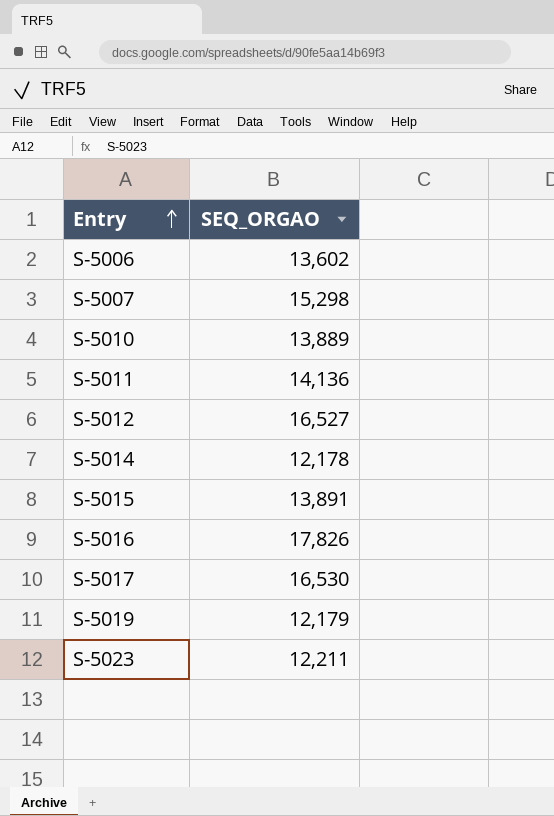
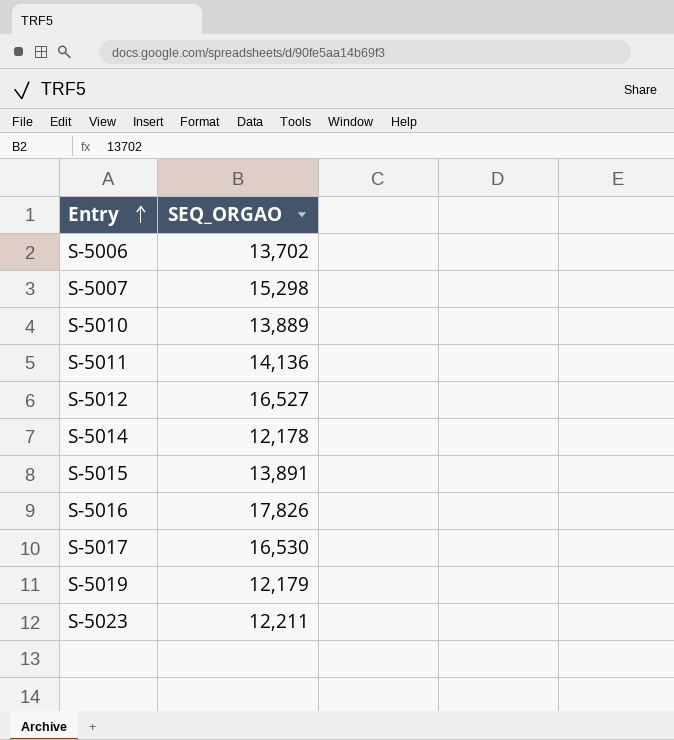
S-5006 | SEQ_ORGAO: 13,602 -> 13,702

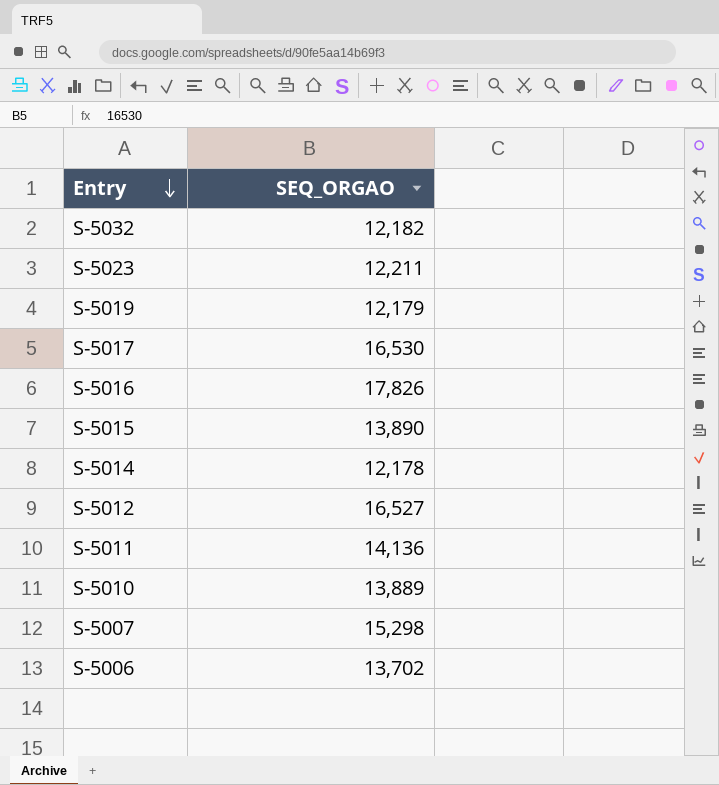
row order: Entry ascending -> Entry descending
row S-5032: none -> 12,182
S-5015 | SEQ_ORGAO: 13,891 -> 13,890

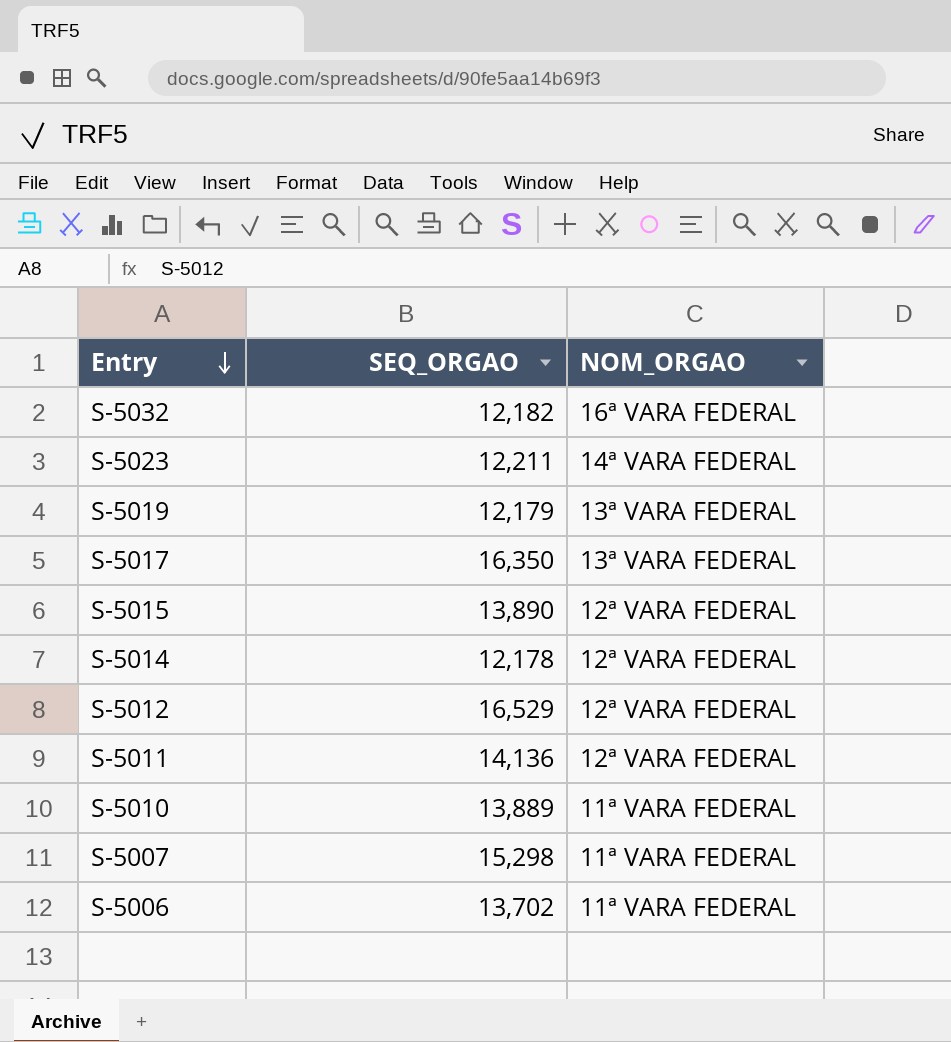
column NOM_ORGAO | position: none -> 3
row S-5016: 17,826 -> none
S-5017 | SEQ_ORGAO: 16,530 -> 16,350
S-5012 | SEQ_ORGAO: 16,527 -> 16,529

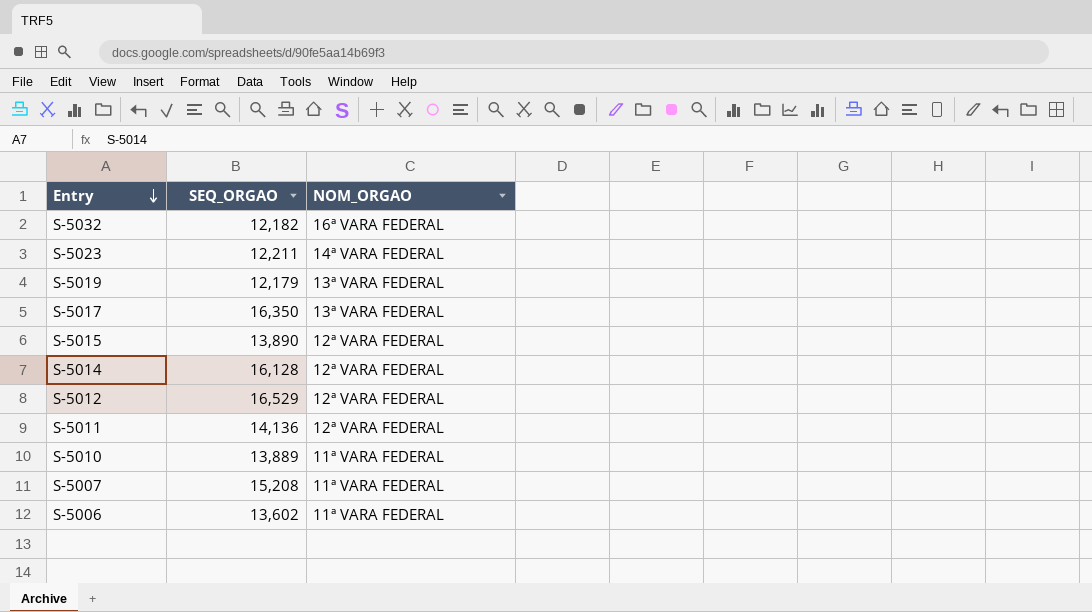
S-5014 | SEQ_ORGAO: 12,178 -> 16,128
S-5007 | SEQ_ORGAO: 15,298 -> 15,208
S-5006 | SEQ_ORGAO: 13,702 -> 13,602

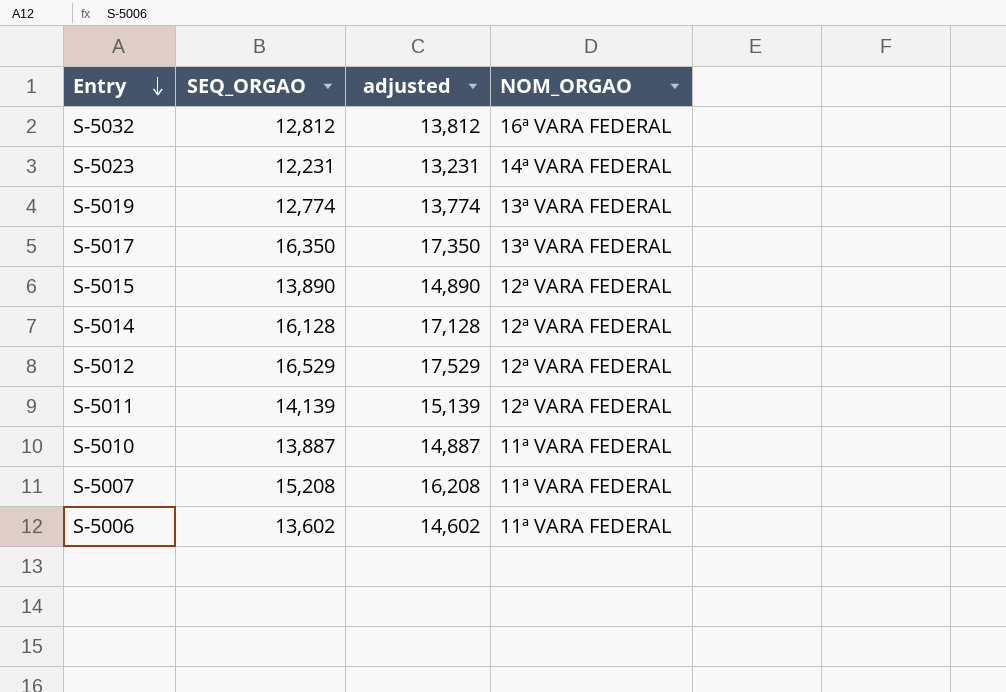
column adjusted | formula: none -> [SEQ_ORGAO] + 1000
S-5032 | SEQ_ORGAO: 12,182 -> 12,812
S-5023 | SEQ_ORGAO: 12,211 -> 12,231
S-5019 | SEQ_ORGAO: 12,179 -> 12,774
S-5011 | SEQ_ORGAO: 14,136 -> 14,139
S-5010 | SEQ_ORGAO: 13,889 -> 13,887

